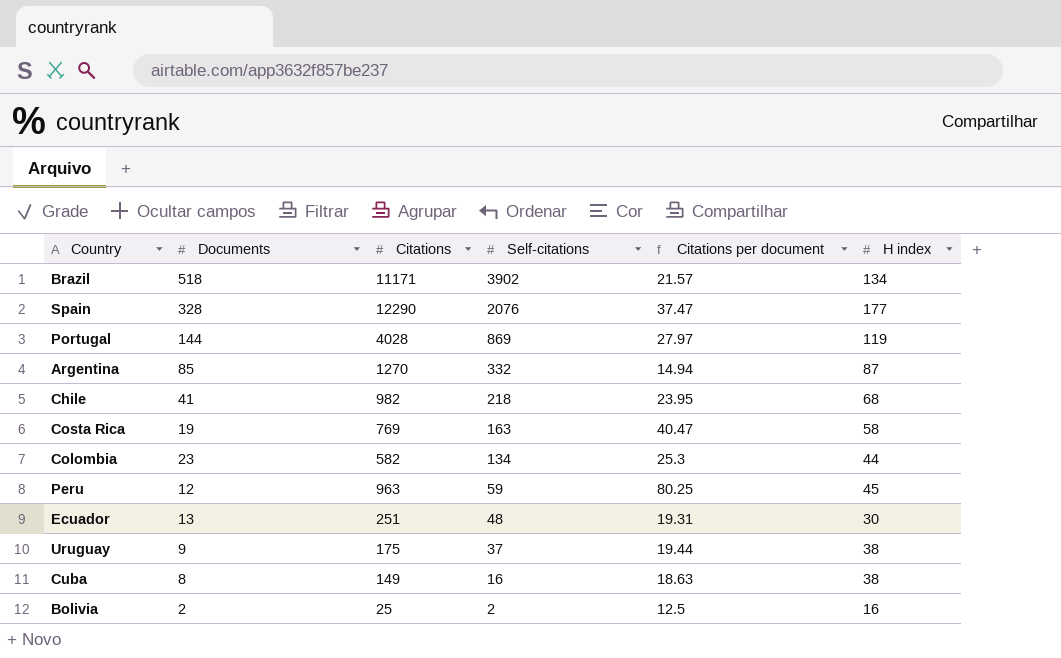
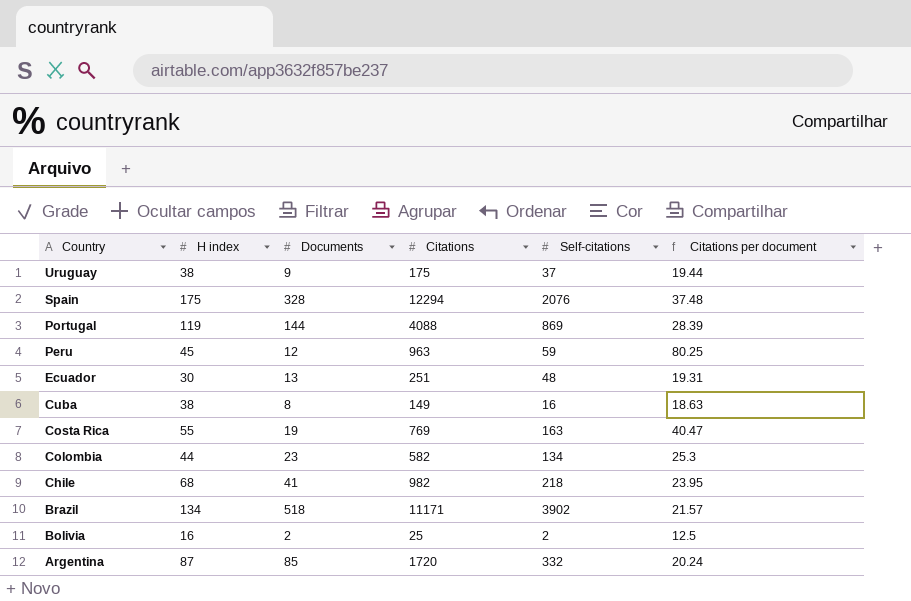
row order: Self-citations descending -> Country descending
column H index | position: 6 -> 2
Spain | H index: 177 -> 175
Spain | Citations: 12290 -> 12294
Spain | Citations per document: 37.47 -> 37.48
Portugal | Citations: 4028 -> 4088
Portugal | Citations per document: 27.97 -> 28.39
Costa Rica | H index: 58 -> 55
Argentina | Citations: 1270 -> 1720
Argentina | Citations per document: 14.94 -> 20.24

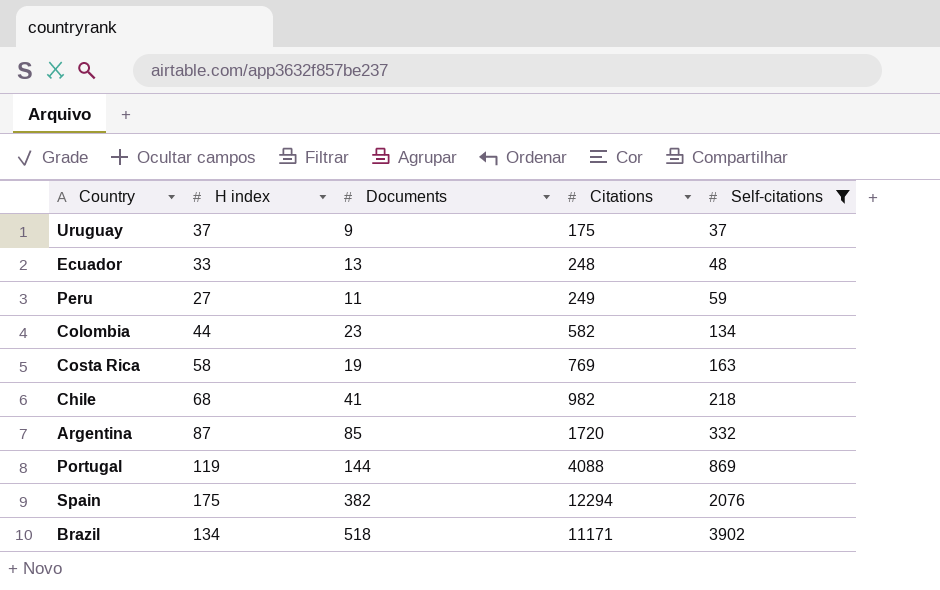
filter: none -> Self-citations >= 37
row order: Country descending -> Self-citations ascending
column Citations per document | formula: [Citations] / [Documents] -> none
Uruguay | H index: 38 -> 37
Ecuador | H index: 30 -> 33
Ecuador | Citations: 251 -> 248
Peru | H index: 45 -> 27
Peru | Documents: 12 -> 11
Peru | Citations: 963 -> 249
Costa Rica | H index: 55 -> 58
Spain | Documents: 328 -> 382

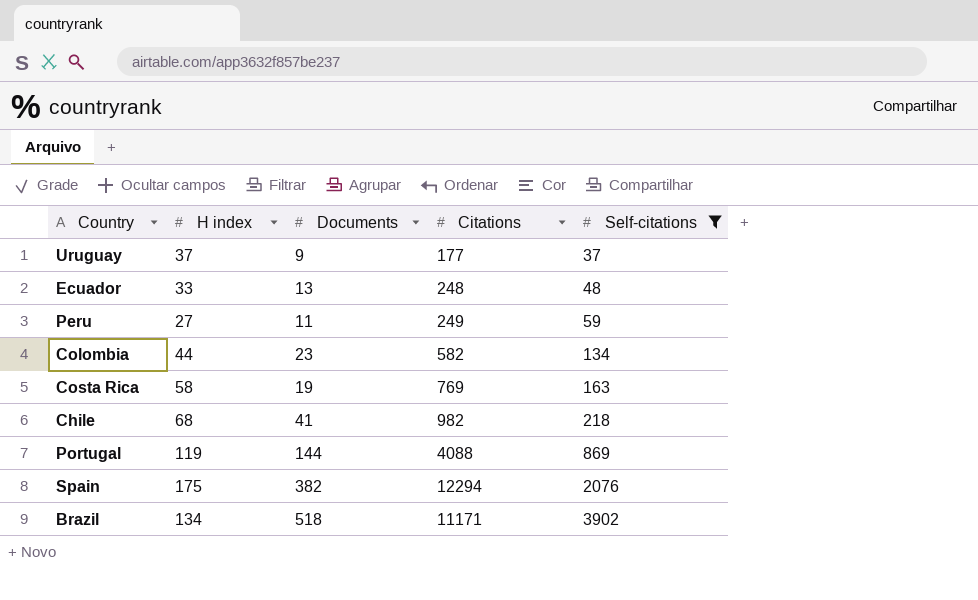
row Argentina: 87 | 85 | 1720 | 332 -> none
Uruguay | Citations: 175 -> 177

